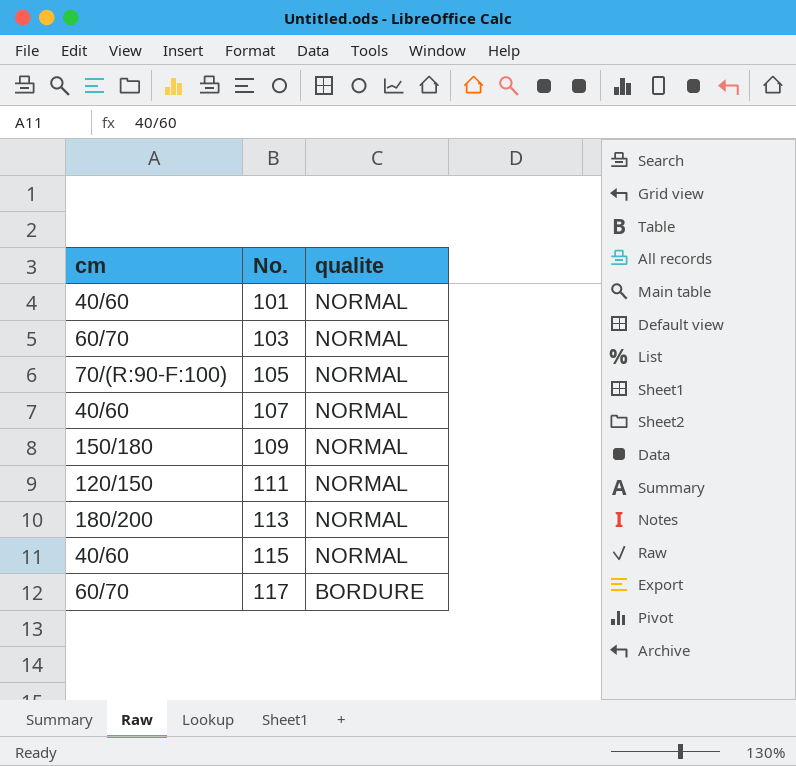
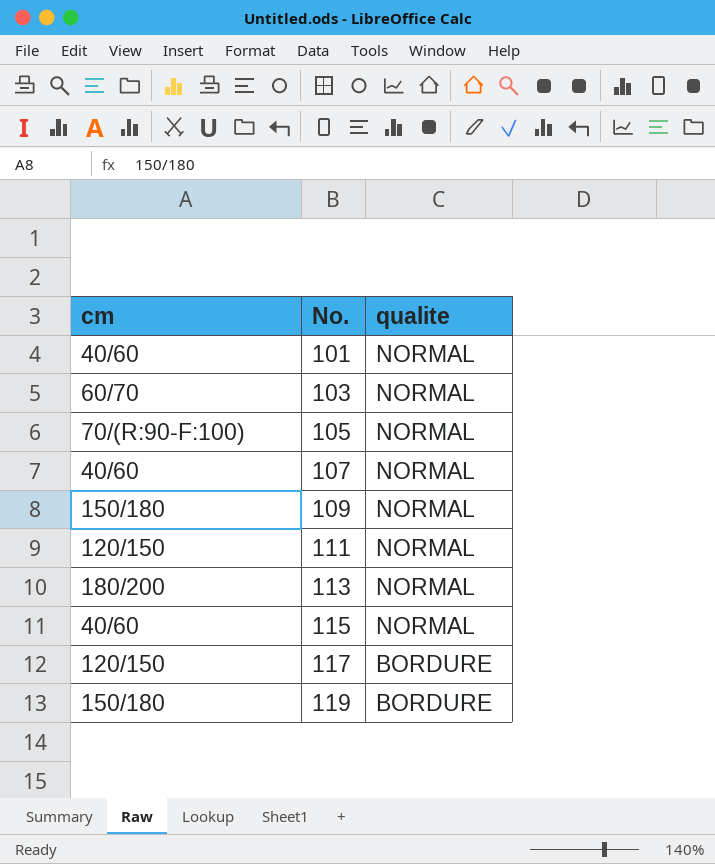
117 | cm: 60/70 -> 120/150
row 119: none -> 150/180 | BORDURE

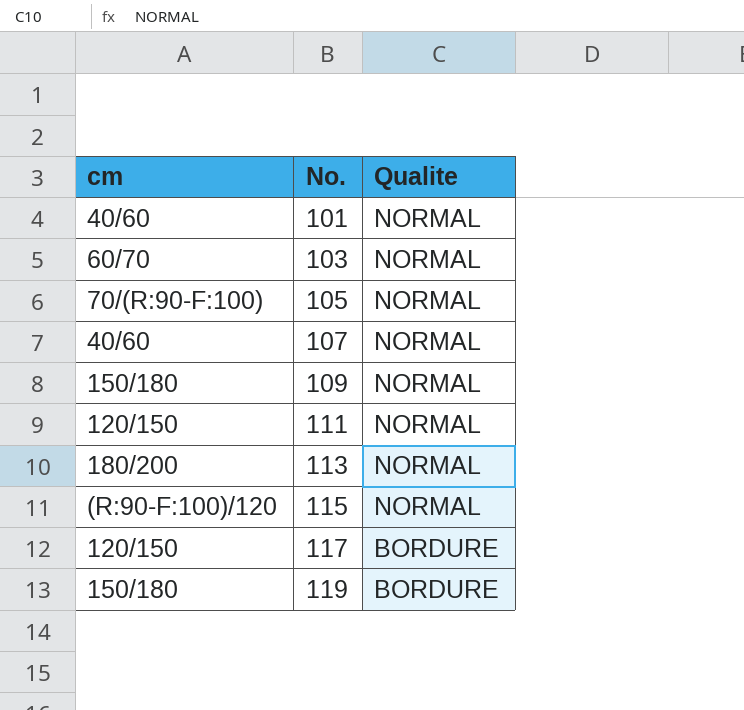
column name: qualite -> Qualite
115 | cm: 40/60 -> (R:90-F:100)/120

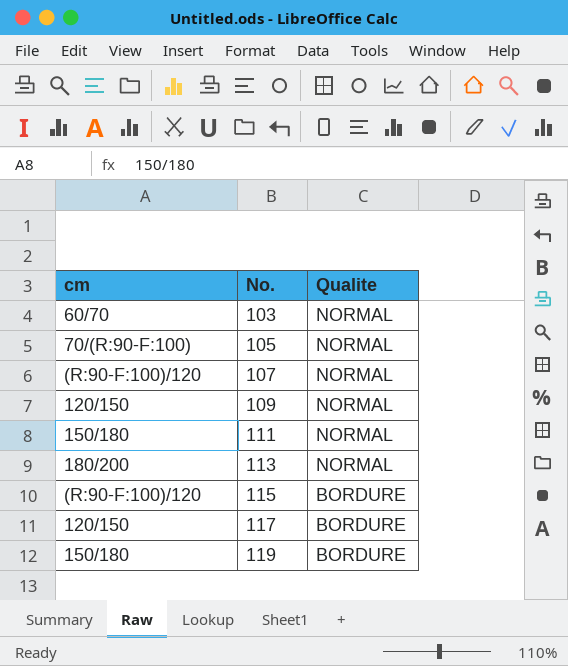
row 101: 40/60 | NORMAL -> none
107 | cm: 40/60 -> (R:90-F:100)/120
109 | cm: 150/180 -> 120/150
111 | cm: 120/150 -> 150/180
115 | Qualite: NORMAL -> BORDURE

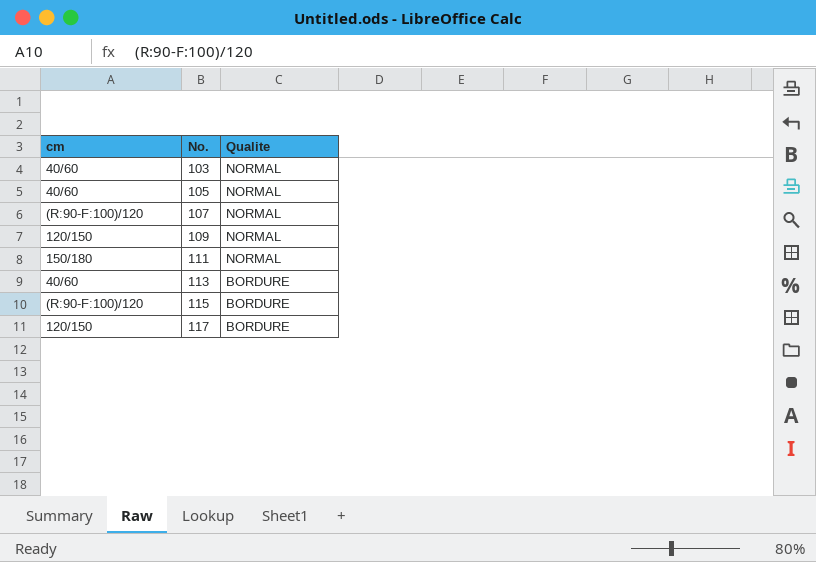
row 119: 150/180 | BORDURE -> none
103 | cm: 60/70 -> 40/60
105 | cm: 70/(R:90-F:100) -> 40/60
113 | cm: 180/200 -> 40/60
113 | Qualite: NORMAL -> BORDURE

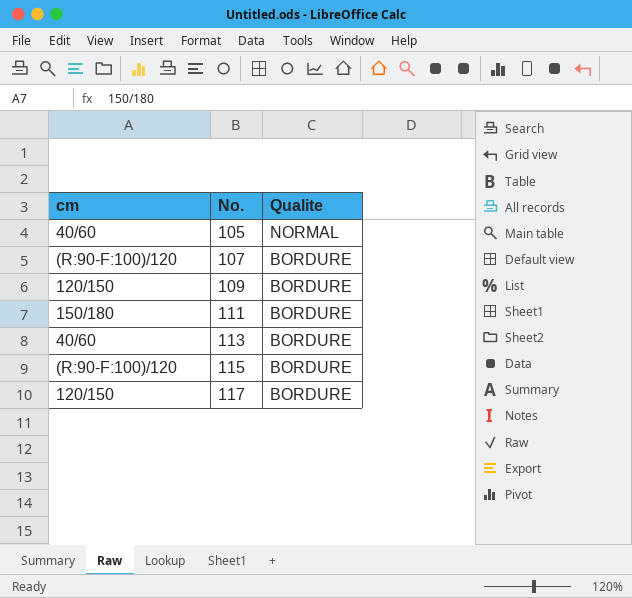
row 103: 40/60 | NORMAL -> none
107 | Qualite: NORMAL -> BORDURE
109 | Qualite: NORMAL -> BORDURE
111 | Qualite: NORMAL -> BORDURE

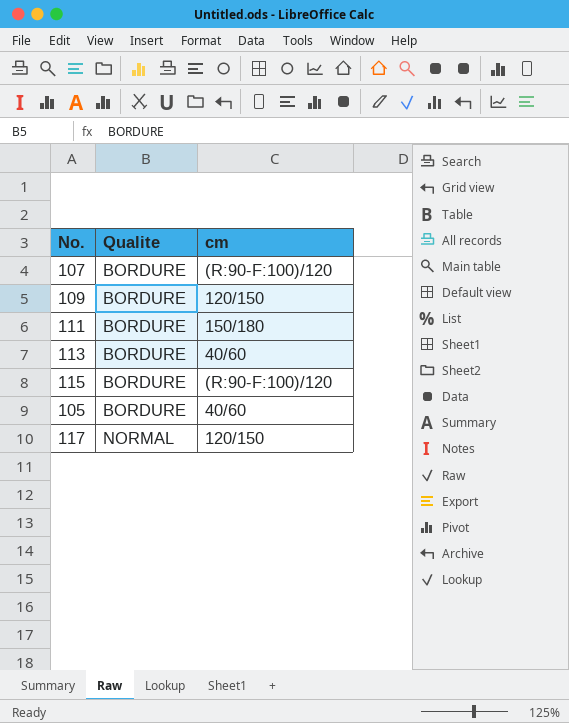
row order: No. ascending -> Qualite ascending
column cm | position: 1 -> 3
105 | Qualite: NORMAL -> BORDURE
117 | Qualite: BORDURE -> NORMAL

